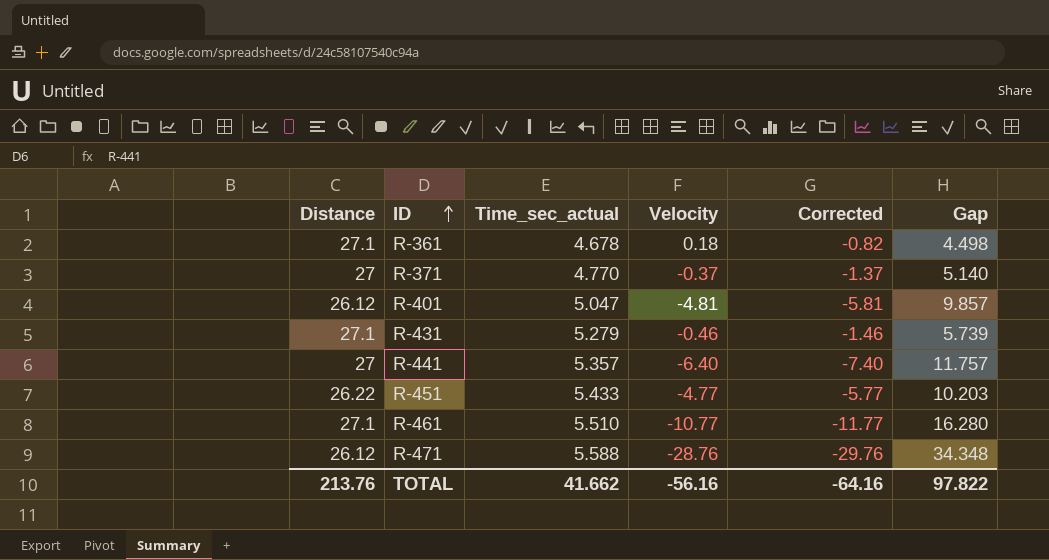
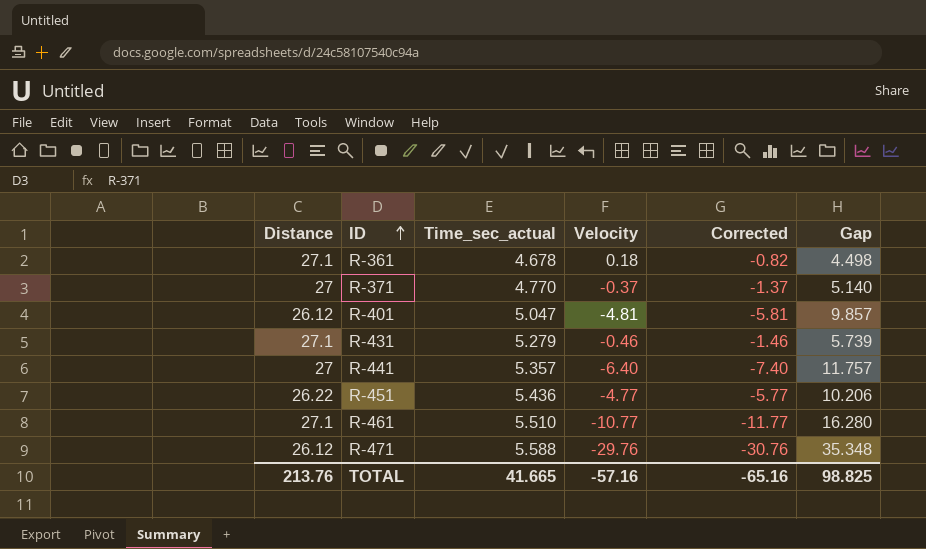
R-451 | Time_sec_actual: 5.433 -> 5.436
R-451 | Gap: 10.203 -> 10.206
R-471 | Velocity: -28.76 -> -29.76
R-471 | Corrected: -29.76 -> -30.76
R-471 | Gap: 34.348 -> 35.348
TOTAL | Time_sec_actual: 41.662 -> 41.665
TOTAL | Velocity: -56.16 -> -57.16
TOTAL | Corrected: -64.16 -> -65.16
TOTAL | Gap: 97.822 -> 98.825

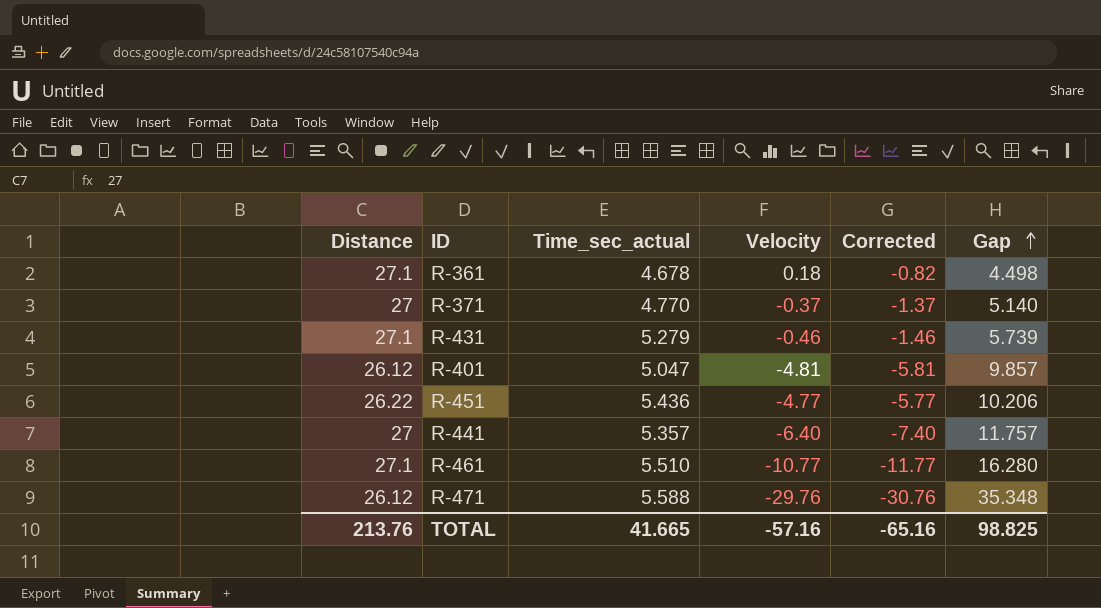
row order: ID ascending -> Gap ascending

